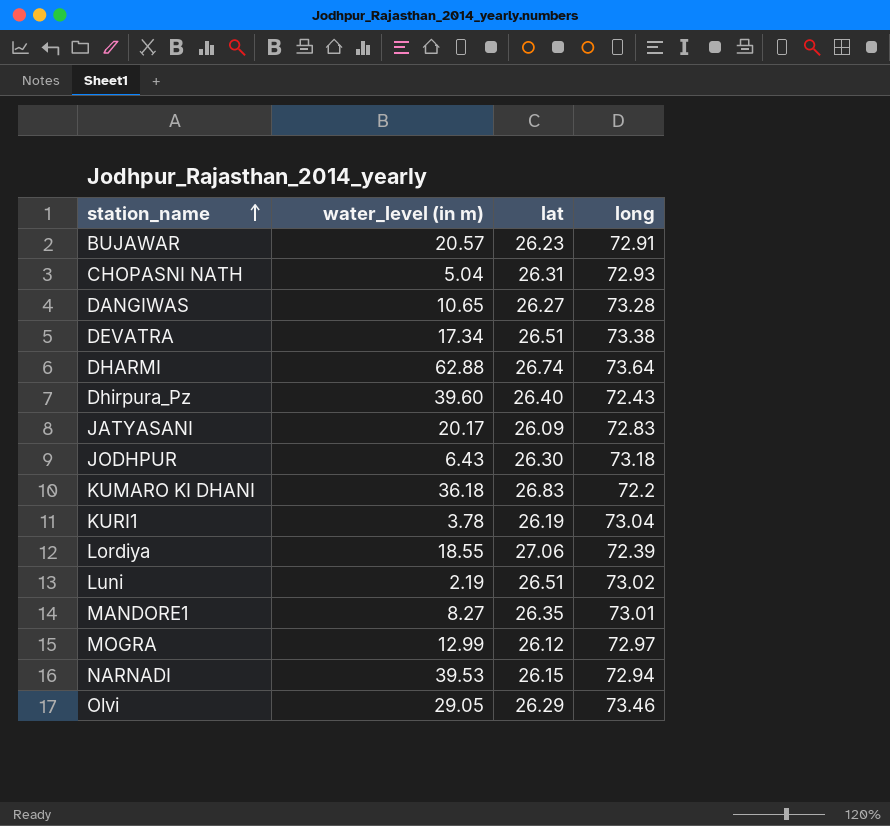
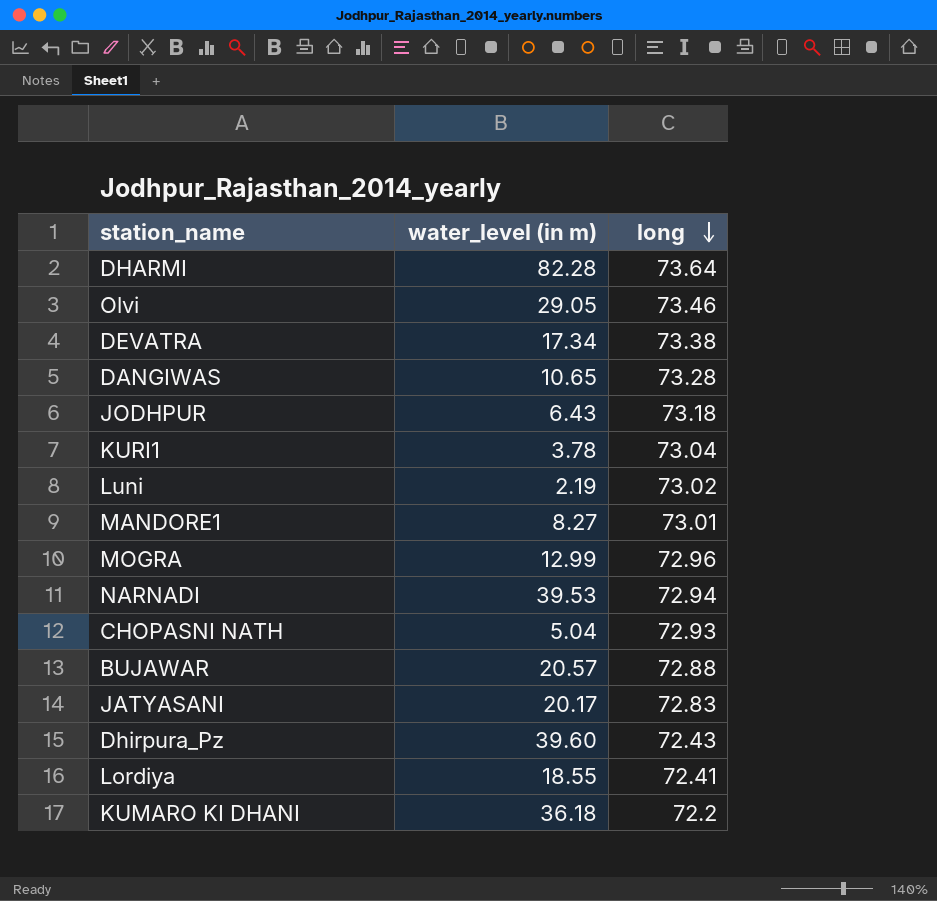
row order: station_name ascending -> long descending
column lat | position: 3 -> none
DHARMI | water_level (in m): 62.88 -> 82.28
MOGRA | long: 72.97 -> 72.96
BUJAWAR | long: 72.91 -> 72.88
Lordiya | long: 72.39 -> 72.41

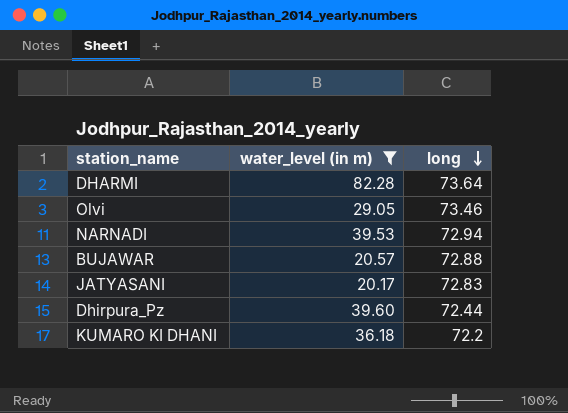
filter: none -> water_level (in m) >= 20.17
Dhirpura_Pz | long: 72.43 -> 72.44

